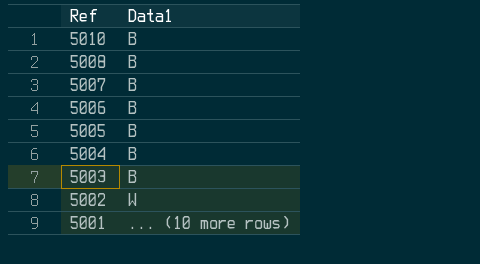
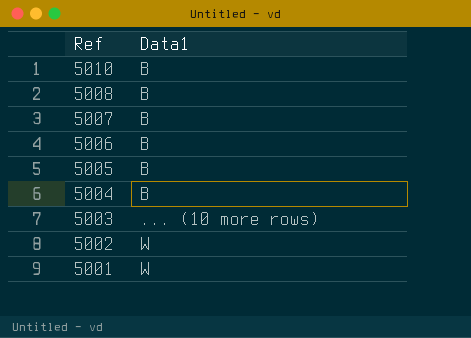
5003 | Data1: B -> ... (10 more rows)
5001 | Data1: ... (10 more rows) -> W

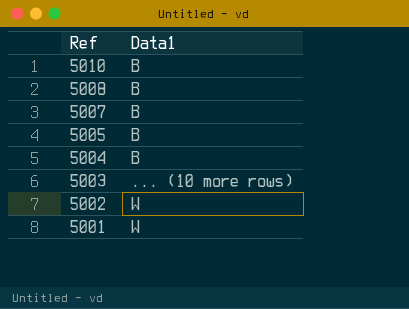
row 5006: B -> none

